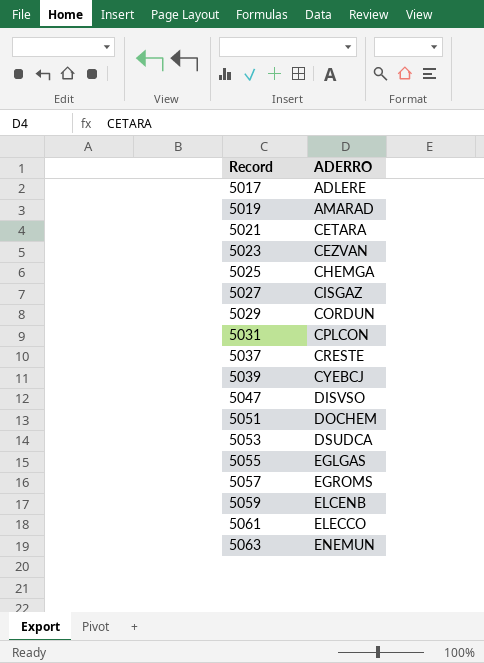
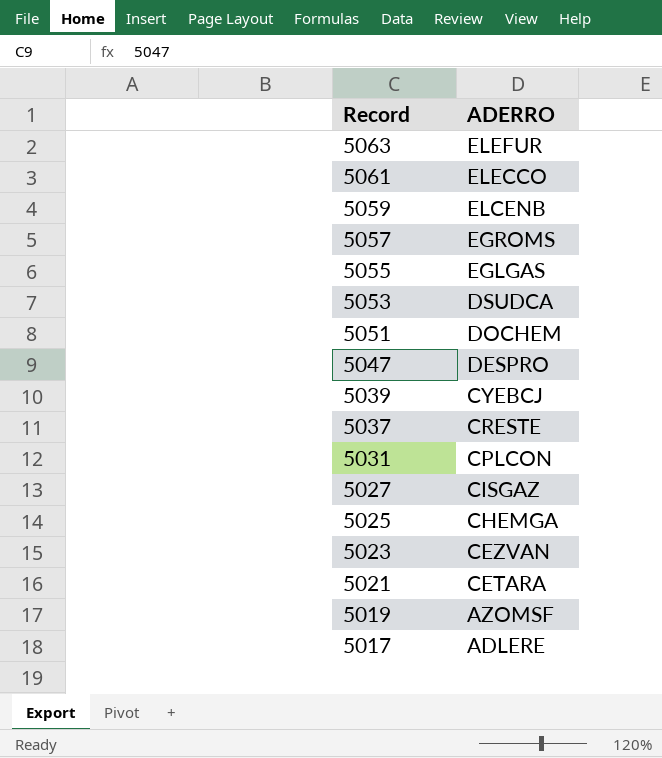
row order: Record ascending -> Record descending
row 5029: CORDUN -> none
5063 | ADERRO: ENEMUN -> ELEFUR
5047 | ADERRO: DISVSO -> DESPRO
5019 | ADERRO: AMARAD -> AZOMSF

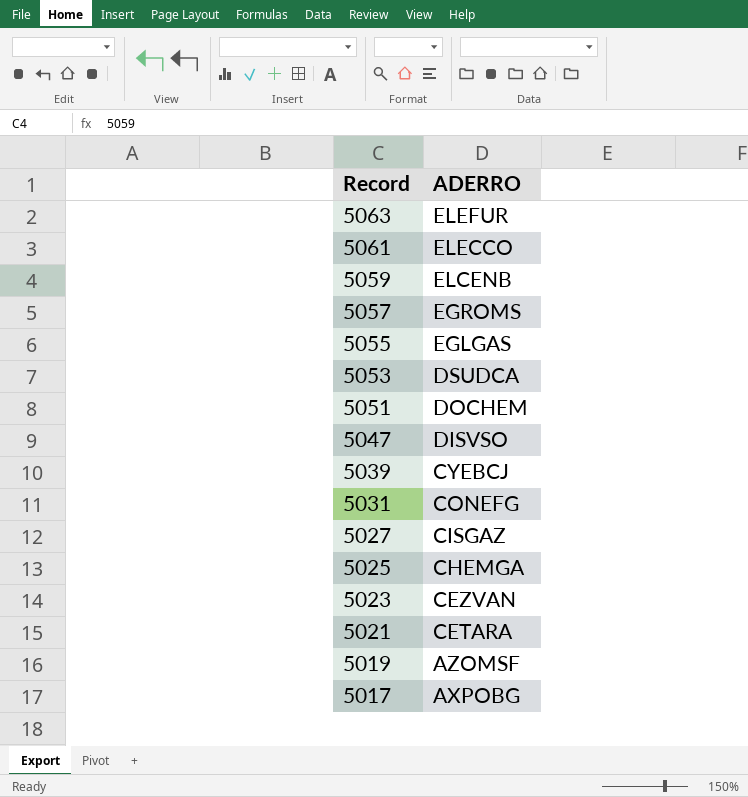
row 5037: CRESTE -> none
5047 | ADERRO: DESPRO -> DISVSO
5031 | ADERRO: CPLCON -> CONEFG
5017 | ADERRO: ADLERE -> AXPOBG

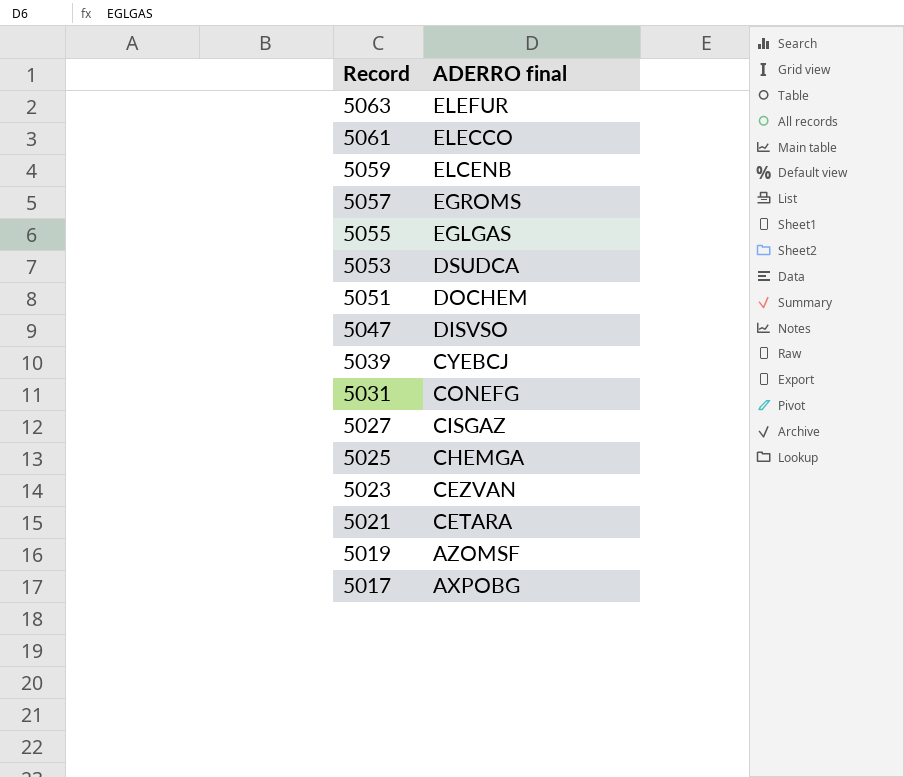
column name: ADERRO -> ADERRO final

